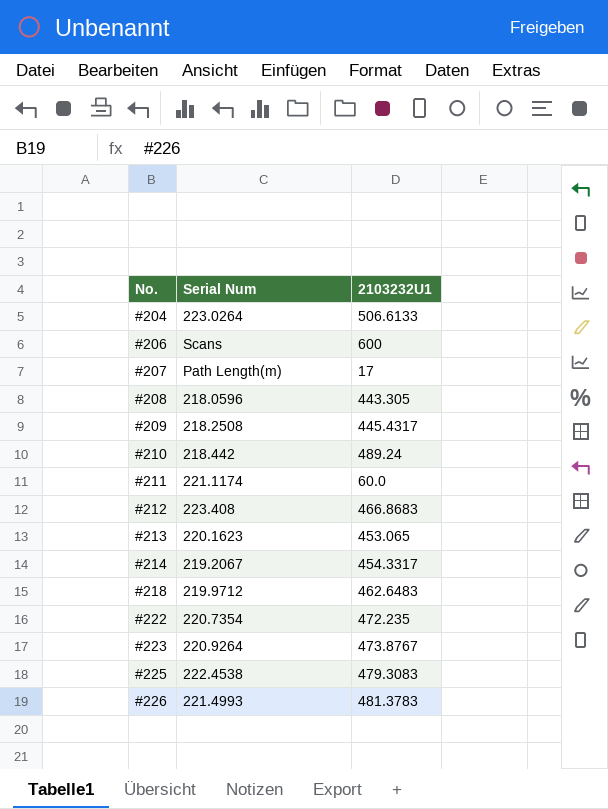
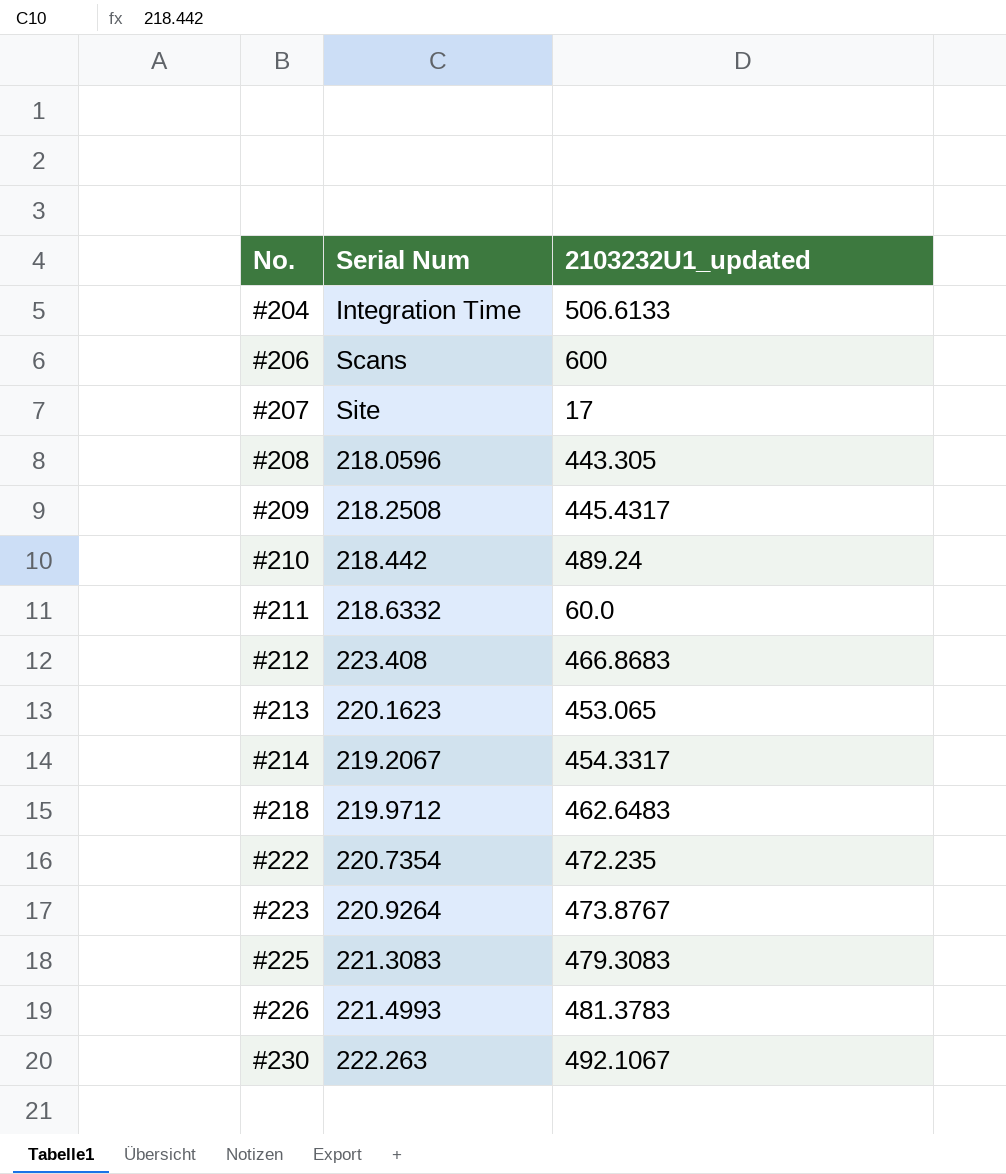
column name: 2103232U1 -> 2103232U1_updated
#204 | Serial Num: 223.0264 -> Integration Time
#207 | Serial Num: Path Length(m) -> Site
#211 | Serial Num: 221.1174 -> 218.6332
#225 | Serial Num: 222.4538 -> 221.3083
row #230: none -> 222.263 | 492.1067

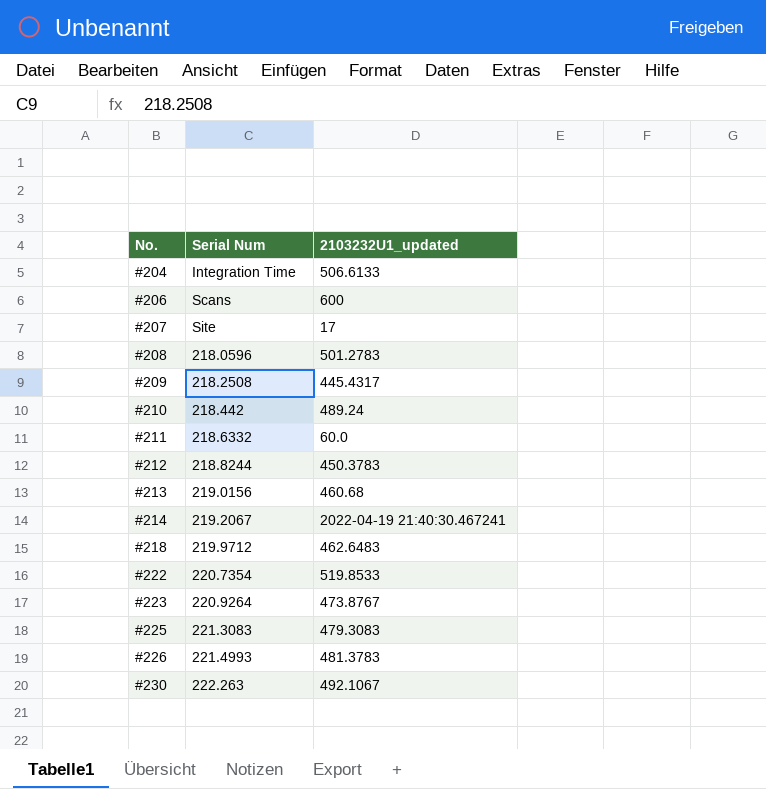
#208 | 2103232U1_updated: 443.305 -> 501.2783
#212 | Serial Num: 223.408 -> 218.8244
#212 | 2103232U1_updated: 466.8683 -> 450.3783
#213 | Serial Num: 220.1623 -> 219.0156
#213 | 2103232U1_updated: 453.065 -> 460.68
#214 | 2103232U1_updated: 454.3317 -> 2022-04-19 21:40:30.467241
#222 | 2103232U1_updated: 472.235 -> 519.8533

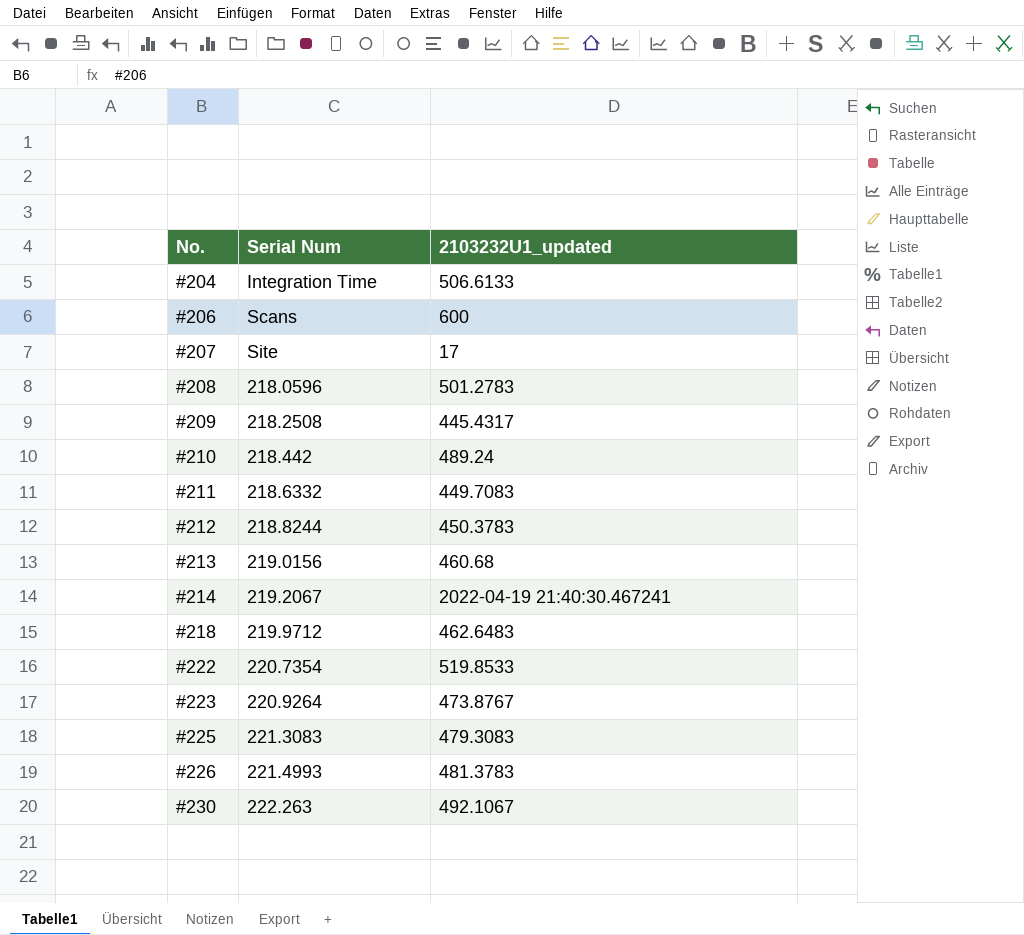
#211 | 2103232U1_updated: 60.0 -> 449.7083

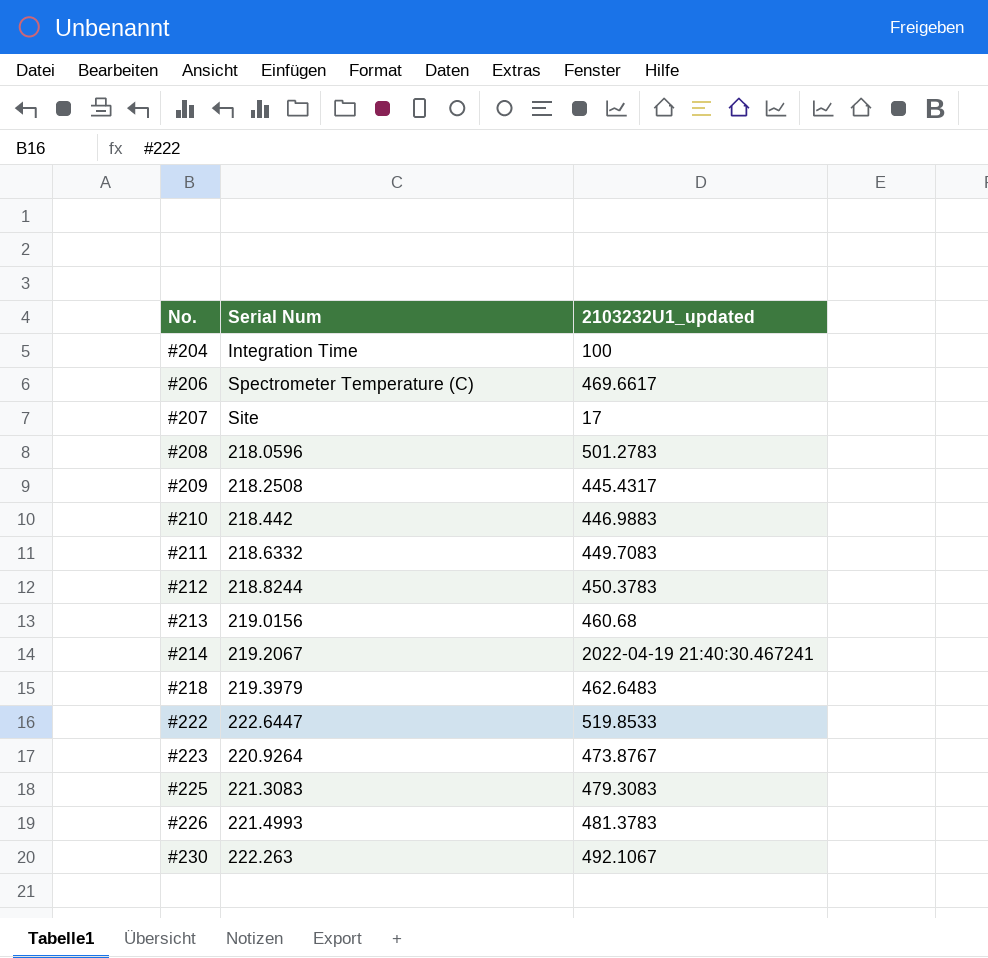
#204 | 2103232U1_updated: 506.6133 -> 100
#206 | Serial Num: Scans -> Spectrometer Temperature (C)
#206 | 2103232U1_updated: 600 -> 469.6617
#210 | 2103232U1_updated: 489.24 -> 446.9883
#218 | Serial Num: 219.9712 -> 219.3979
#222 | Serial Num: 220.7354 -> 222.6447

